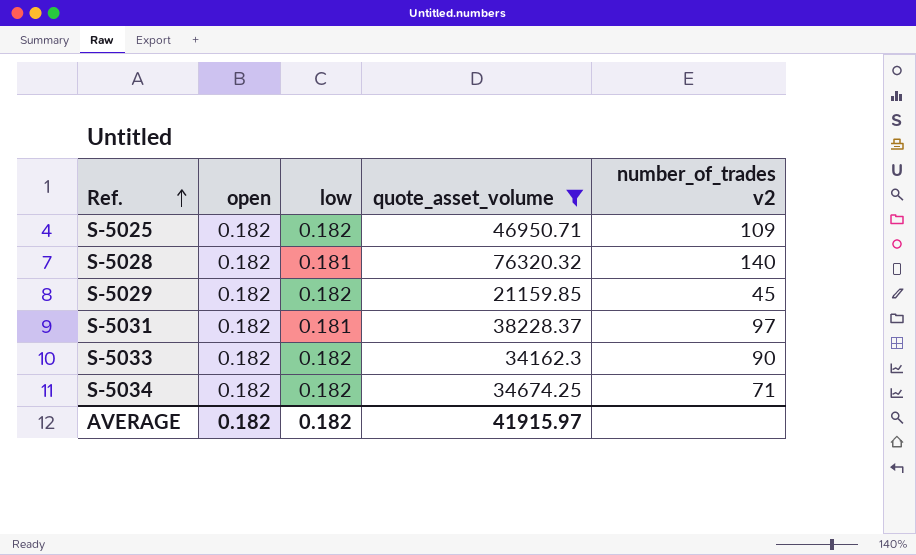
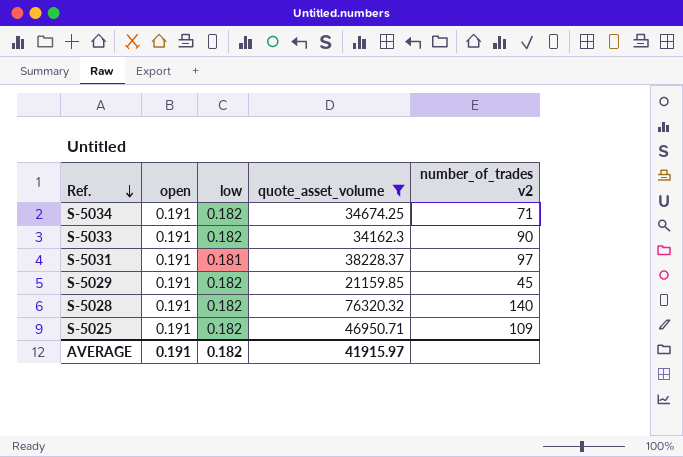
row order: Ref. ascending -> Ref. descending
S-5034 | open: 0.182 -> 0.191
S-5033 | open: 0.182 -> 0.191
S-5031 | open: 0.182 -> 0.191
S-5029 | open: 0.182 -> 0.191
S-5028 | open: 0.182 -> 0.191
S-5028 | low: 0.181 -> 0.182
S-5025 | open: 0.182 -> 0.191
AVERAGE | open: 0.182 -> 0.191

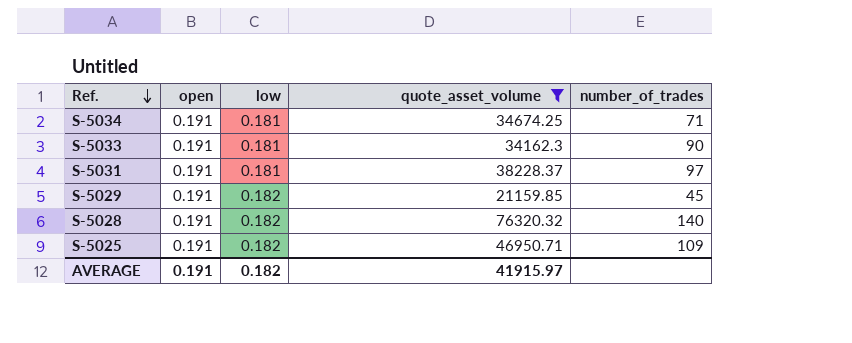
column name: number_of_trades v2 -> number_of_trades
S-5034 | low: 0.182 -> 0.181
S-5033 | low: 0.182 -> 0.181

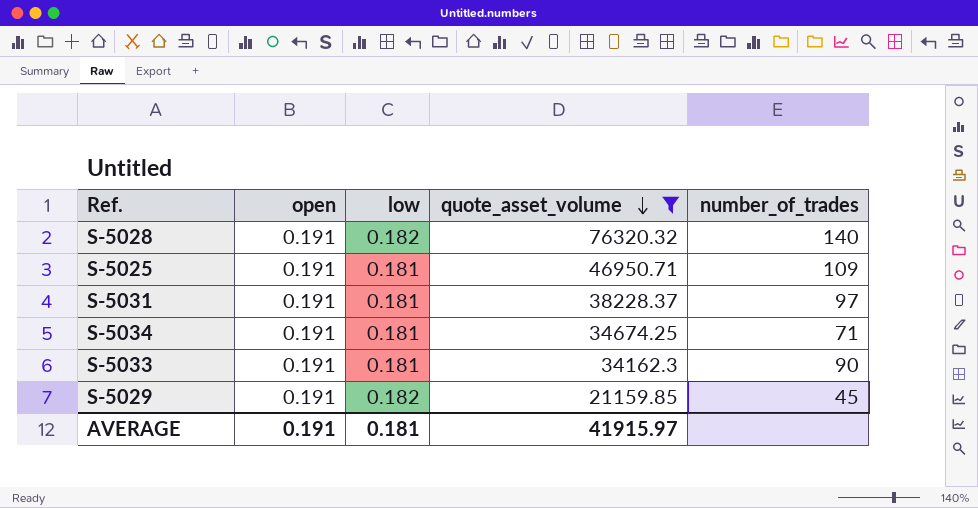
row order: Ref. descending -> quote_asset_volume descending
S-5025 | low: 0.182 -> 0.181
AVERAGE | low: 0.182 -> 0.181

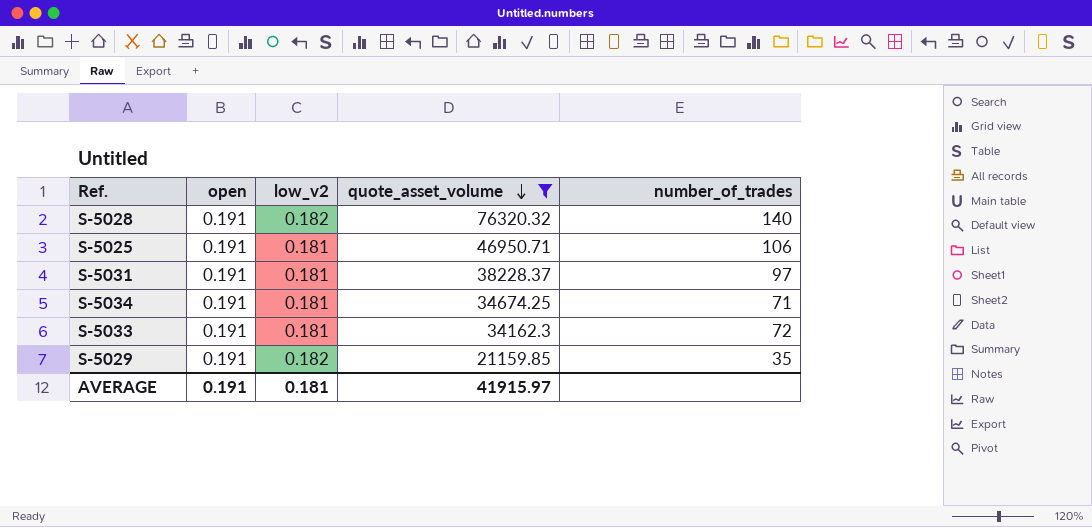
column name: low -> low_v2
S-5025 | number_of_trades: 109 -> 106
S-5033 | number_of_trades: 90 -> 72
S-5029 | number_of_trades: 45 -> 35

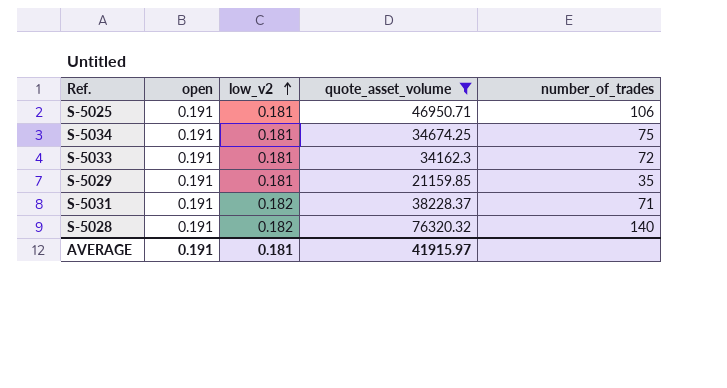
row order: quote_asset_volume descending -> low_v2 ascending
S-5034 | number_of_trades: 71 -> 75
S-5029 | low_v2: 0.182 -> 0.181
S-5031 | low_v2: 0.181 -> 0.182
S-5031 | number_of_trades: 97 -> 71

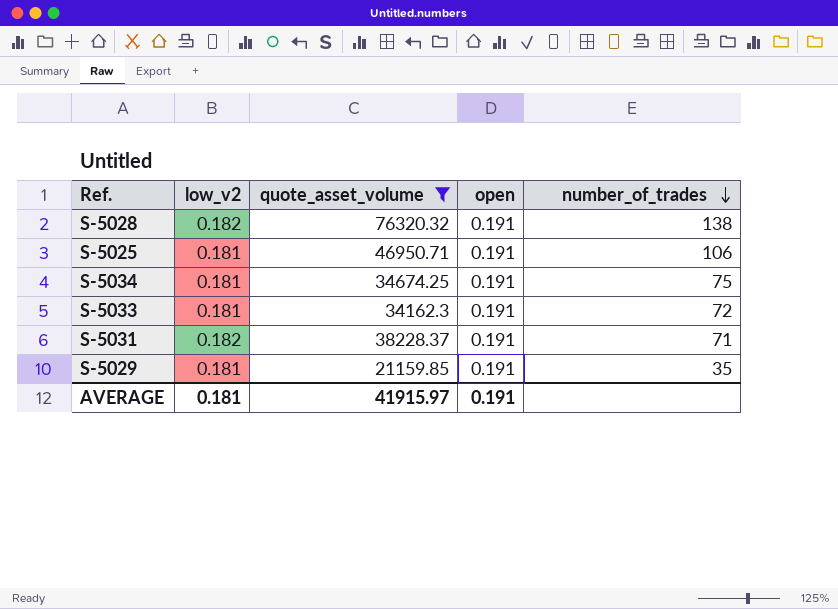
row order: low_v2 ascending -> number_of_trades descending
column open | position: 2 -> 4
S-5028 | number_of_trades: 140 -> 138

